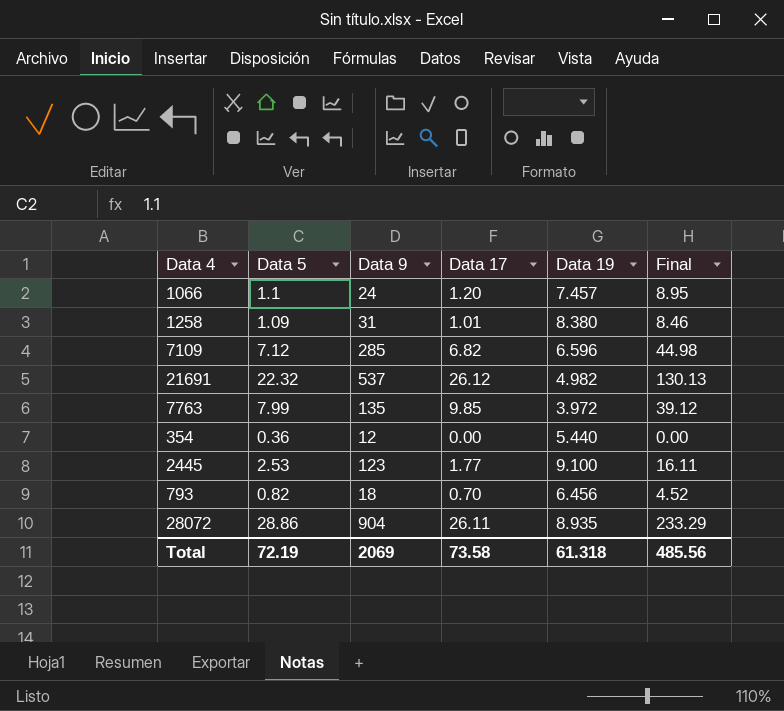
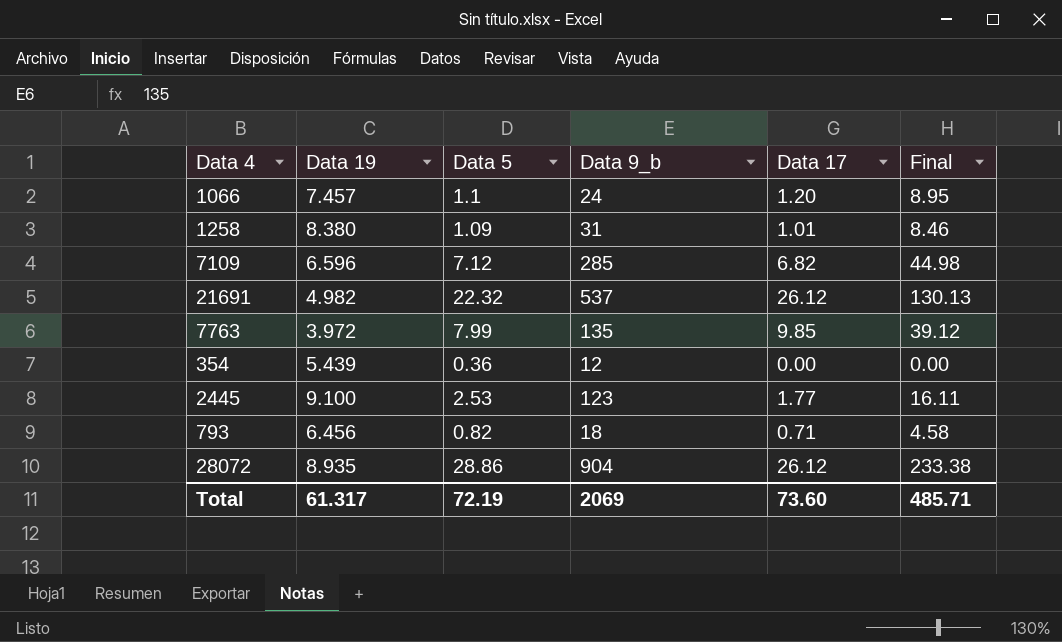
column Data 19 | position: 5 -> 2
column name: Data 9 -> Data 9_b
354 | Data 19: 5.440 -> 5.439
793 | Data 17: 0.70 -> 0.71
793 | Final: 4.52 -> 4.58
28072 | Data 17: 26.11 -> 26.12
28072 | Final: 233.29 -> 233.38
Total | Data 19: 61.318 -> 61.317
Total | Data 17: 73.58 -> 73.60
Total | Final: 485.56 -> 485.71

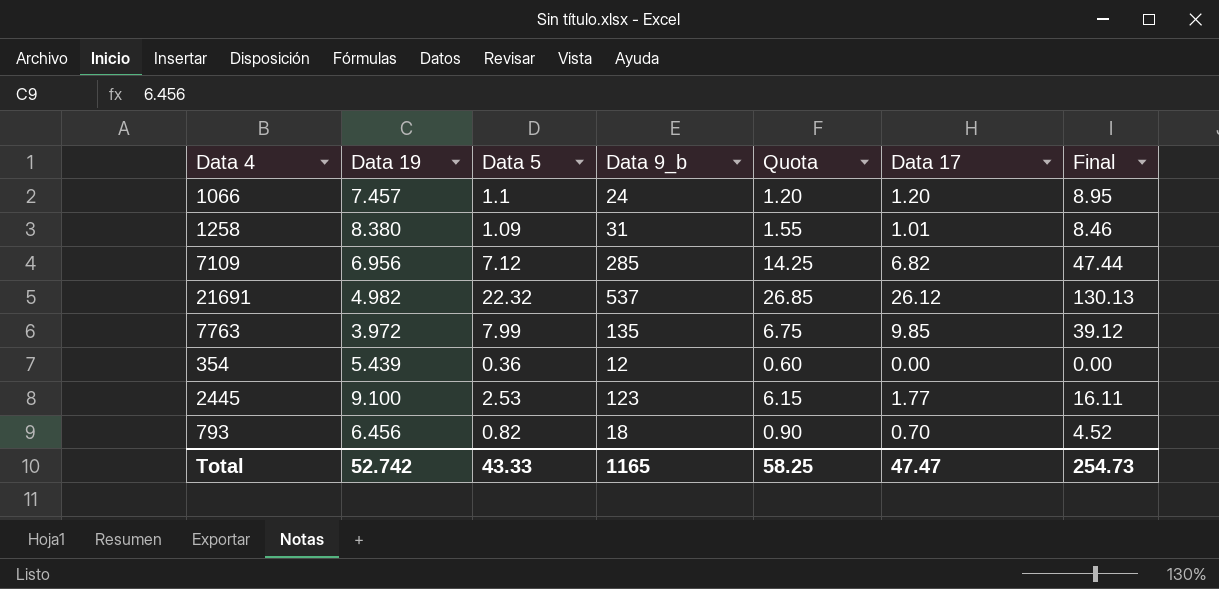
column Quota | formula: none -> [Data 9_b] * 0.05
row 28072: 8.935 | 28.86 | 904 | 26.12 | 233.38 -> none
7109 | Data 19: 6.596 -> 6.956
7109 | Final: 44.98 -> 47.44
793 | Data 17: 0.71 -> 0.70
793 | Final: 4.58 -> 4.52
Total | Data 19: 61.317 -> 52.742
Total | Data 5: 72.19 -> 43.33
Total | Data 9_b: 2069 -> 1165
Total | Data 17: 73.60 -> 47.47
Total | Final: 485.71 -> 254.73

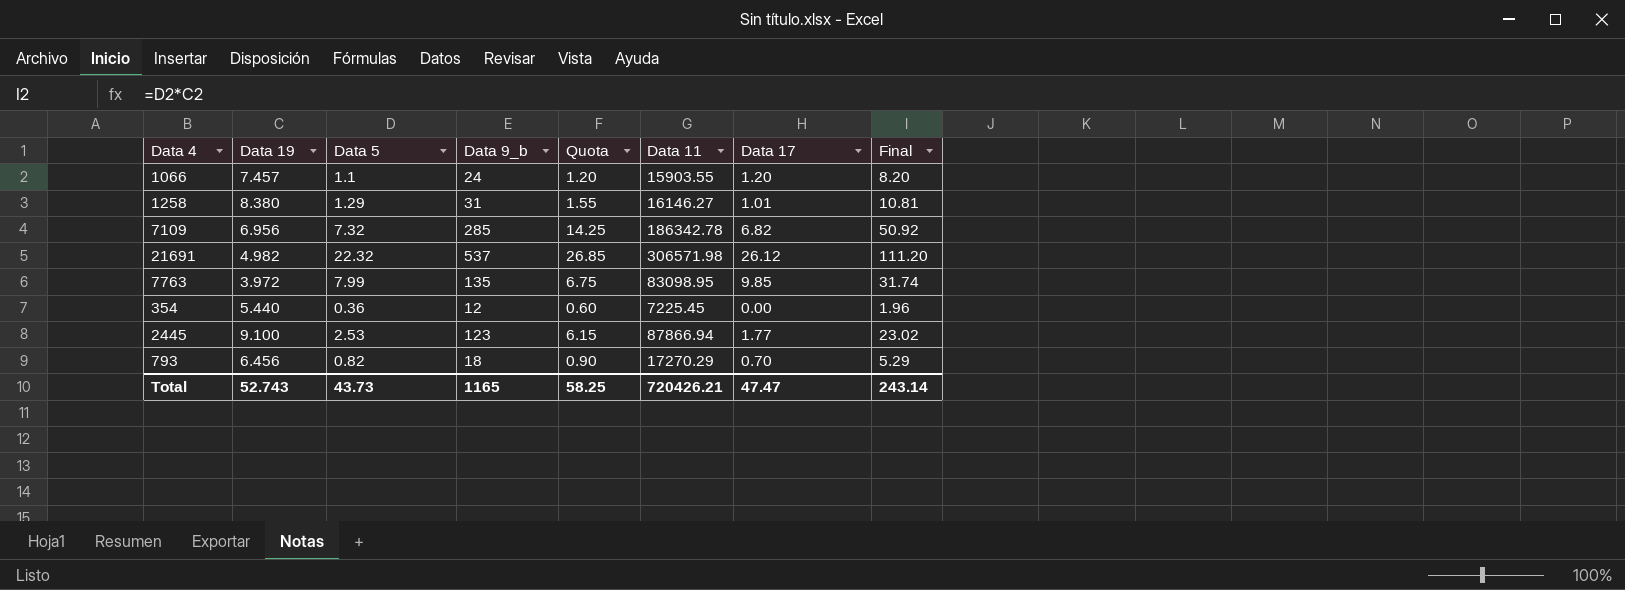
column Data 11 | position: none -> 6
column Final | formula: [Data 19] * [Data 17] -> [Data 19] * [Data 5]
1258 | Data 5: 1.09 -> 1.29
7109 | Data 5: 7.12 -> 7.32
354 | Data 19: 5.439 -> 5.440
Total | Data 19: 52.742 -> 52.743
Total | Data 5: 43.33 -> 43.73
Total | Final: 254.73 -> 243.14

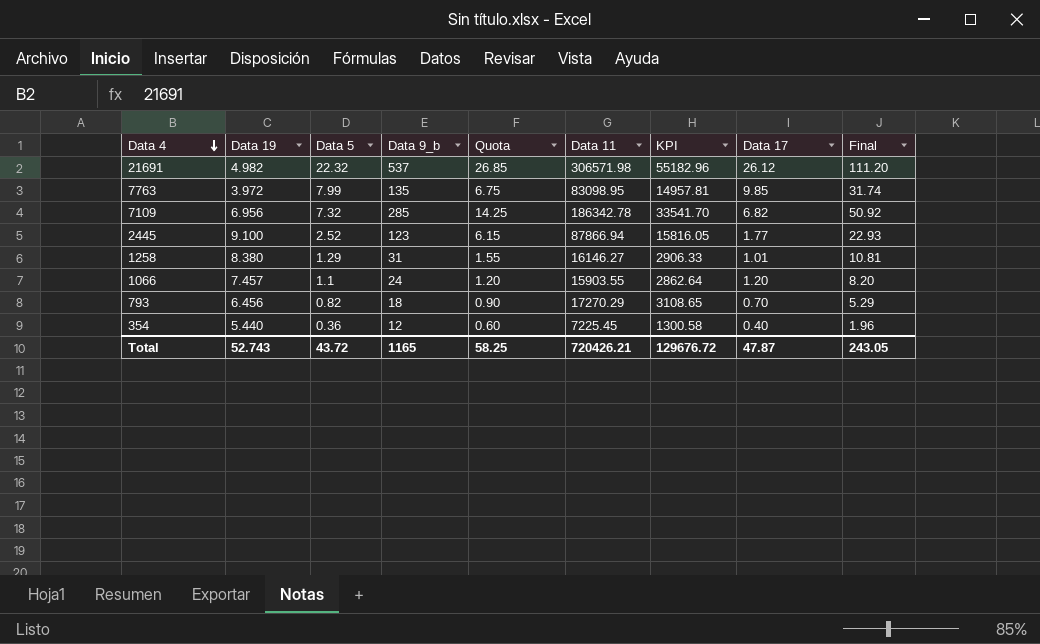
row order: none -> Data 4 descending
column KPI | formula: none -> [Data 11] * 0.18
2445 | Data 5: 2.53 -> 2.52
2445 | Final: 23.02 -> 22.93
354 | Data 17: 0.00 -> 0.40
Total | Data 5: 43.73 -> 43.72
Total | Data 17: 47.47 -> 47.87
Total | Final: 243.14 -> 243.05

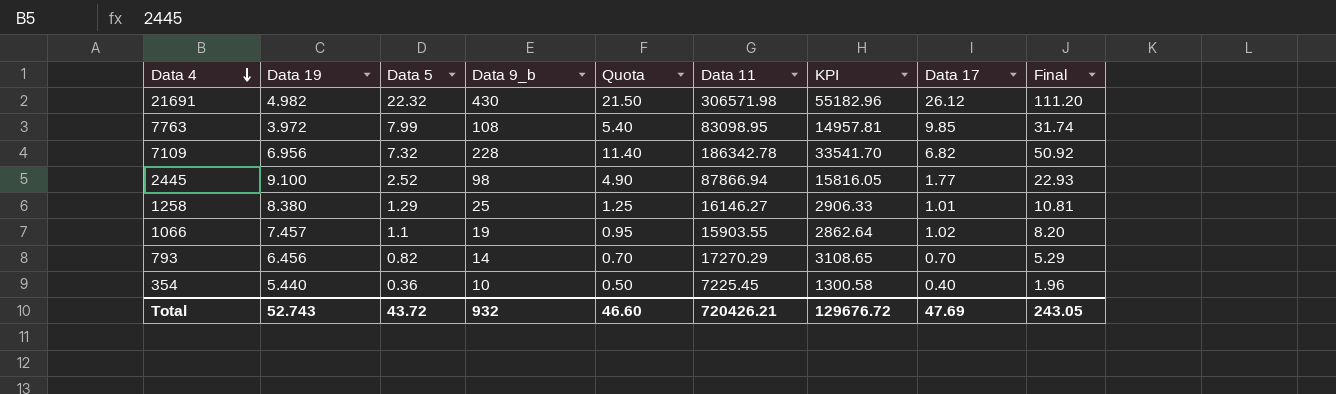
21691 | Data 9_b: 537 -> 430
21691 | Quota: 26.85 -> 21.50
7763 | Data 9_b: 135 -> 108
7763 | Quota: 6.75 -> 5.40
7109 | Data 9_b: 285 -> 228
7109 | Quota: 14.25 -> 11.40
2445 | Data 9_b: 123 -> 98
2445 | Quota: 6.15 -> 4.90
1258 | Data 9_b: 31 -> 25
1258 | Quota: 1.55 -> 1.25
1066 | Data 9_b: 24 -> 19
1066 | Quota: 1.20 -> 0.95
1066 | Data 17: 1.20 -> 1.02
793 | Data 9_b: 18 -> 14
793 | Quota: 0.90 -> 0.70
354 | Data 9_b: 12 -> 10
354 | Quota: 0.60 -> 0.50
Total | Data 9_b: 1165 -> 932
Total | Quota: 58.25 -> 46.60
Total | Data 17: 47.87 -> 47.69

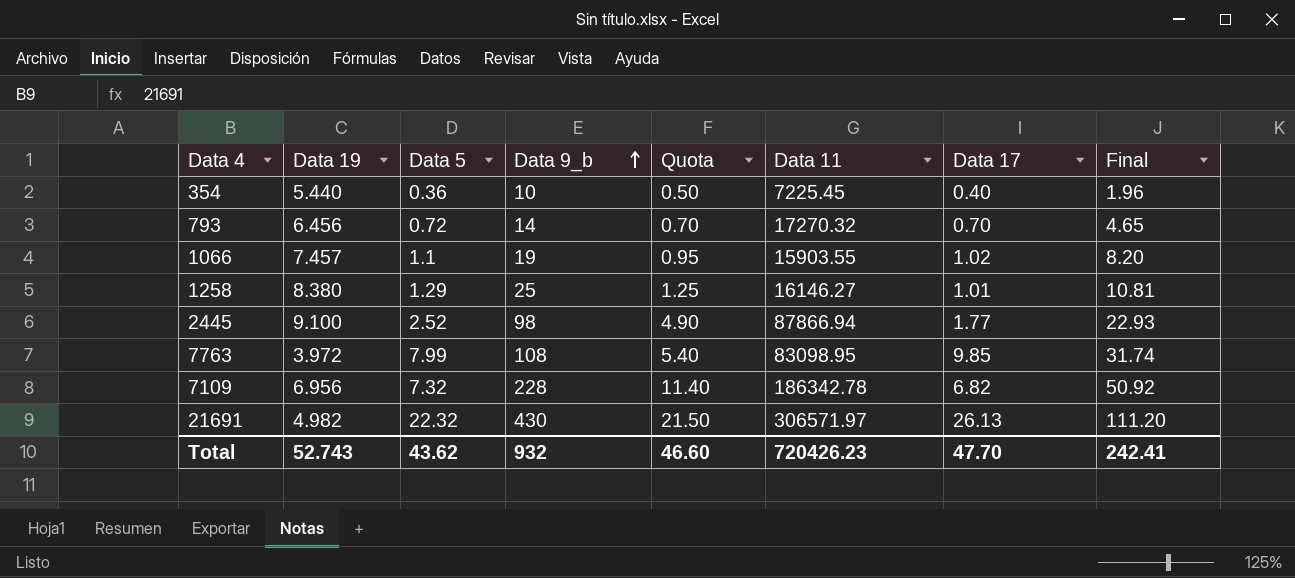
row order: Data 4 descending -> Data 9_b ascending
column KPI | formula: [Data 11] * 0.18 -> none
793 | Data 5: 0.82 -> 0.72
793 | Data 11: 17270.29 -> 17270.32
793 | Final: 5.29 -> 4.65
21691 | Data 11: 306571.98 -> 306571.97
21691 | Data 17: 26.12 -> 26.13
Total | Data 5: 43.72 -> 43.62
Total | Data 11: 720426.21 -> 720426.23
Total | Data 17: 47.69 -> 47.70
Total | Final: 243.05 -> 242.41

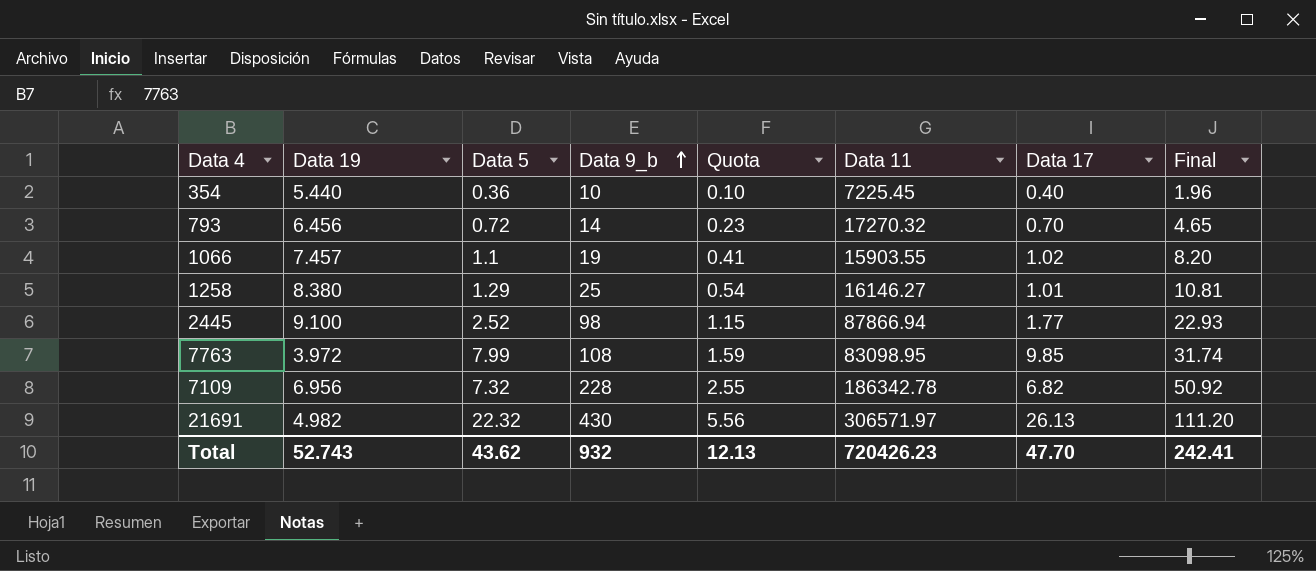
column Quota | formula: [Data 9_b] * 0.05 -> [Final] * 0.05
Total | Quota: 46.60 -> 12.13

